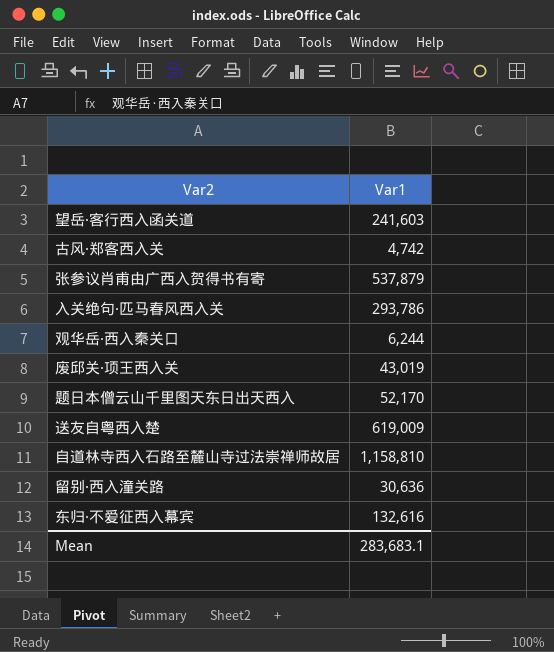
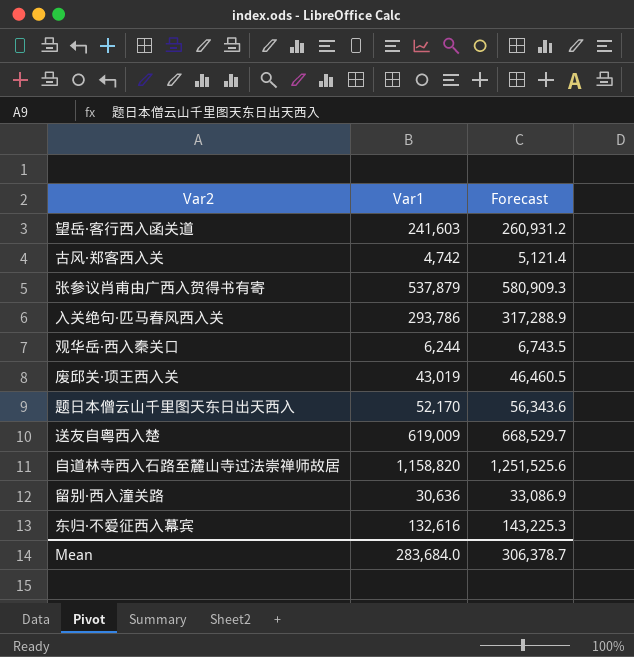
column Forecast | formula: none -> [Var1] * 1.08
自道林寺西入石路至麓山寺过法崇禅师故居 | Var1: 1,158,810 -> 1,158,820
Mean | Var1: 283,683.1 -> 283,684.0

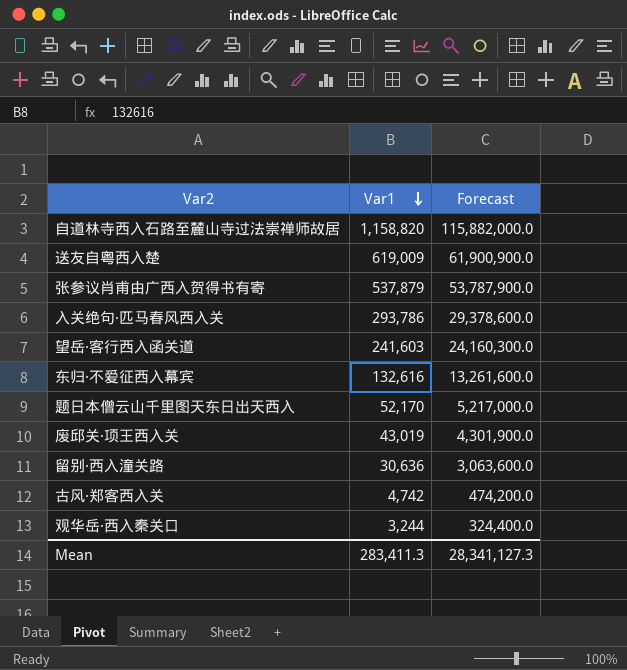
row order: none -> Var1 descending
column Forecast | formula: [Var1] * 1.08 -> [Var1] * 100
观华岳·西入秦关口 | Var1: 6,244 -> 3,244
Mean | Var1: 283,684.0 -> 283,411.3
Mean | Forecast: 306,378.7 -> 28,341,127.3

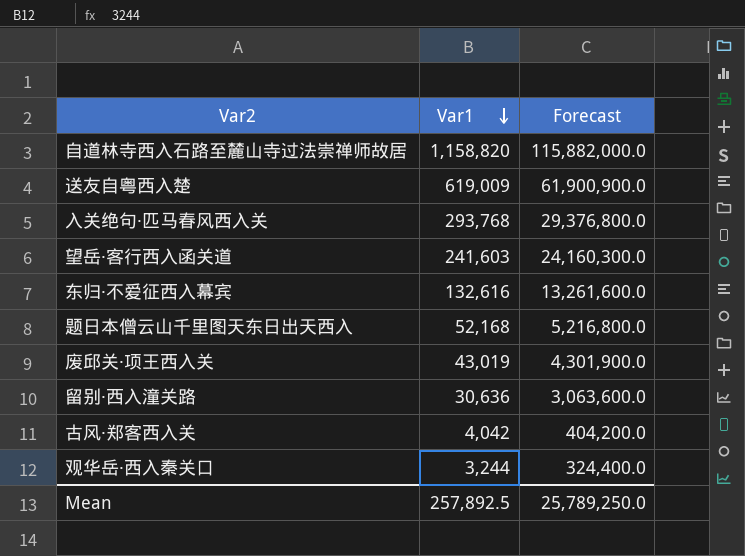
row 张参议肖甫由广西入贺得书有寄: 537,879 | 53,787,900.0 -> none
入关绝句·匹马春风西入关 | Var1: 293,786 -> 293,768
入关绝句·匹马春风西入关 | Forecast: 29,378,600.0 -> 29,376,800.0
题日本僧云山千里图天东日出天西入 | Var1: 52,170 -> 52,168
题日本僧云山千里图天东日出天西入 | Forecast: 5,217,000.0 -> 5,216,800.0
古风·郑客西入关 | Var1: 4,742 -> 4,042
古风·郑客西入关 | Forecast: 474,200.0 -> 404,200.0
Mean | Var1: 283,411.3 -> 257,892.5
Mean | Forecast: 28,341,127.3 -> 25,789,250.0

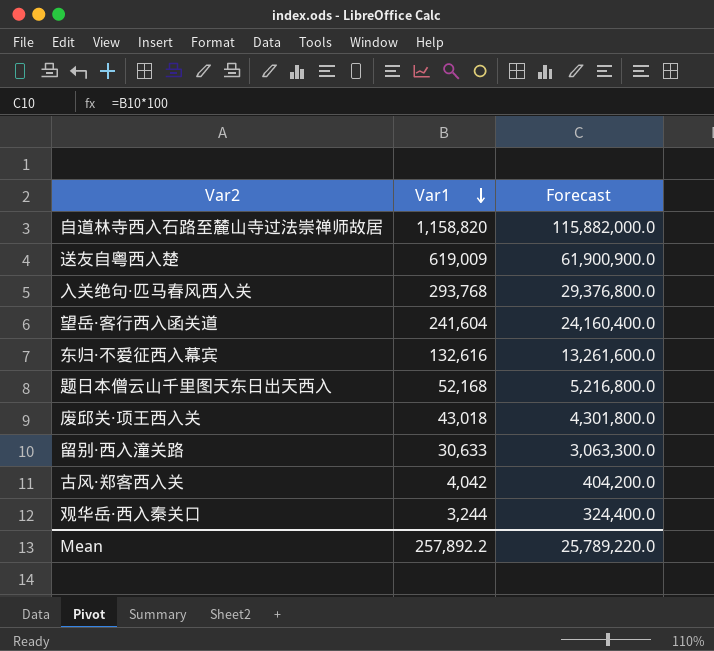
望岳·客行西入函关道 | Var1: 241,603 -> 241,604
望岳·客行西入函关道 | Forecast: 24,160,300.0 -> 24,160,400.0
废邱关·项王西入关 | Var1: 43,019 -> 43,018
废邱关·项王西入关 | Forecast: 4,301,900.0 -> 4,301,800.0
留别·西入潼关路 | Var1: 30,636 -> 30,633
留别·西入潼关路 | Forecast: 3,063,600.0 -> 3,063,300.0
Mean | Var1: 257,892.5 -> 257,892.2
Mean | Forecast: 25,789,250.0 -> 25,789,220.0

